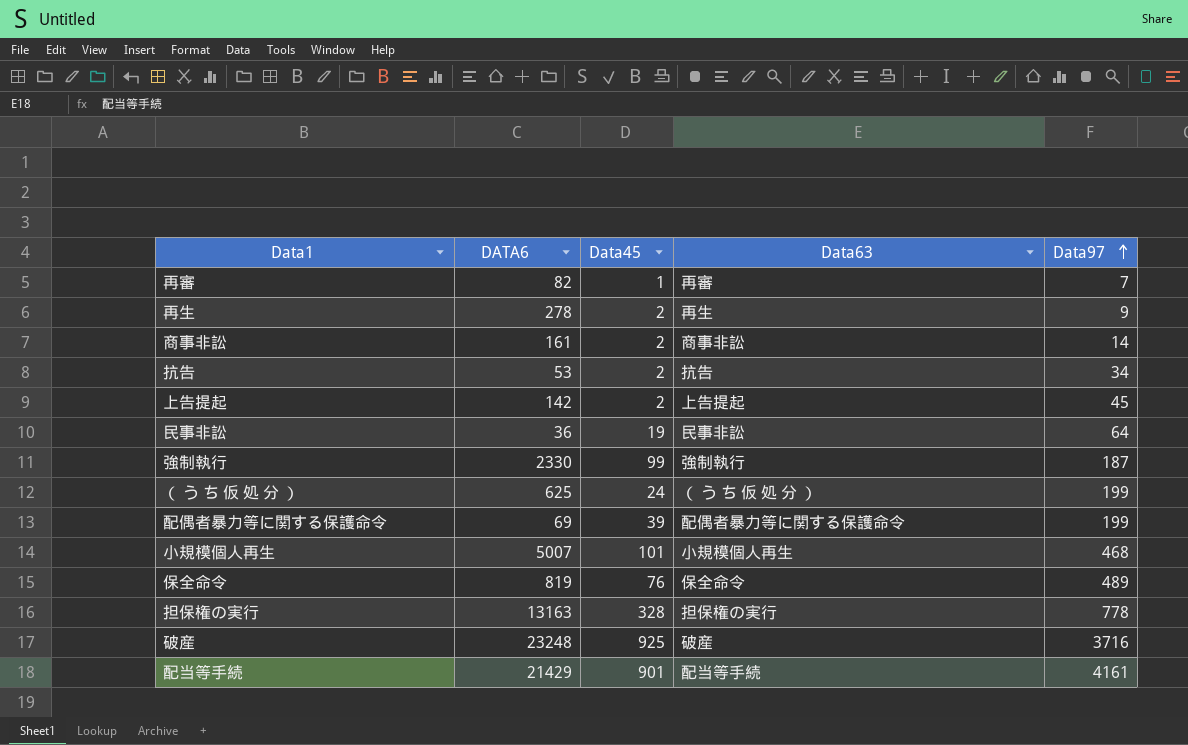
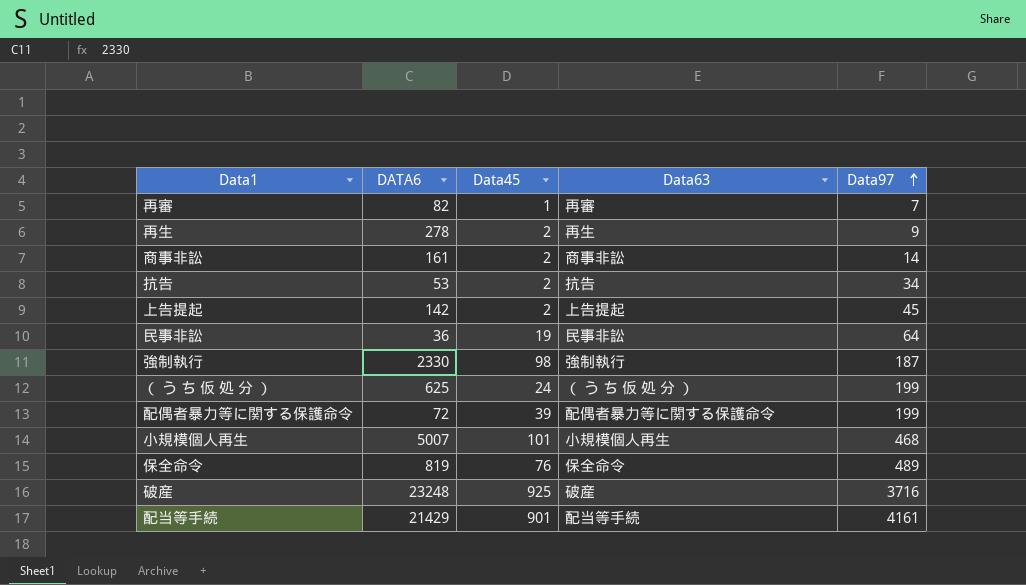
row 担保権の実行: 13163 | 328 | 担保権の実行 | 778 -> none
強制執行 | Data45: 99 -> 98
配偶者暴力等に関する保護命令 | DATA6: 69 -> 72

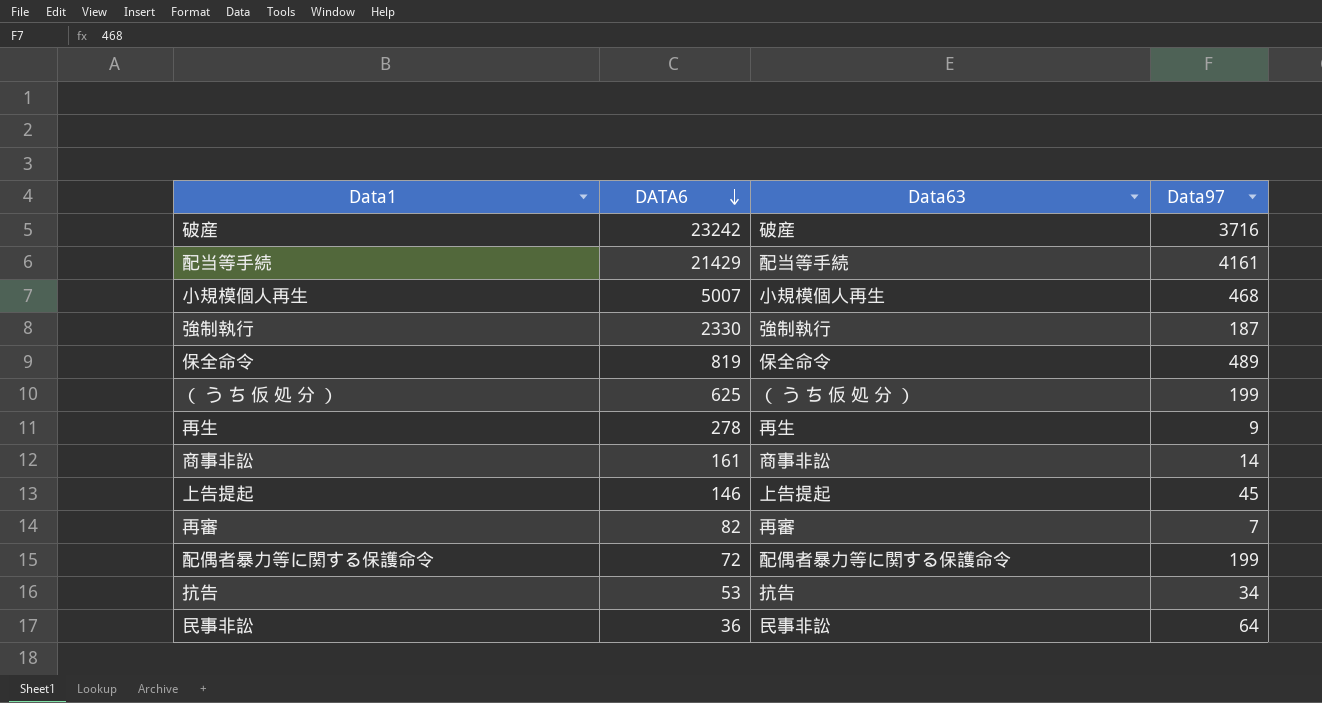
row order: Data97 ascending -> DATA6 descending
column Data45 | position: 3 -> none
破産 | DATA6: 23248 -> 23242
上告提起 | DATA6: 142 -> 146

